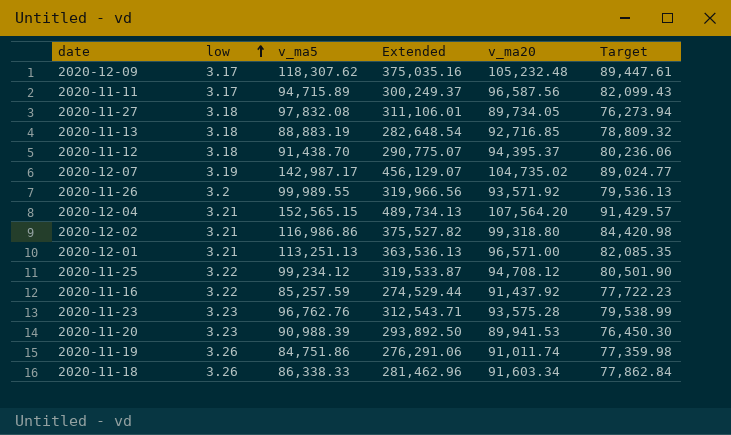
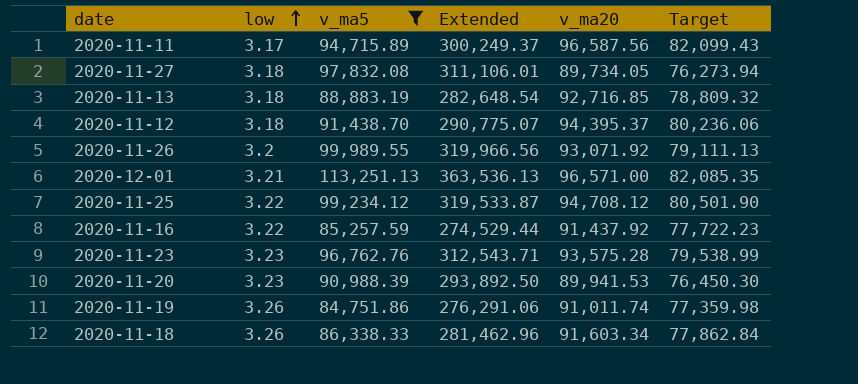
filter: none -> v_ma5 <= 113,251.13
2020-11-26 | v_ma20: 93,571.92 -> 93,071.92
2020-11-26 | Target: 79,536.13 -> 79,111.13

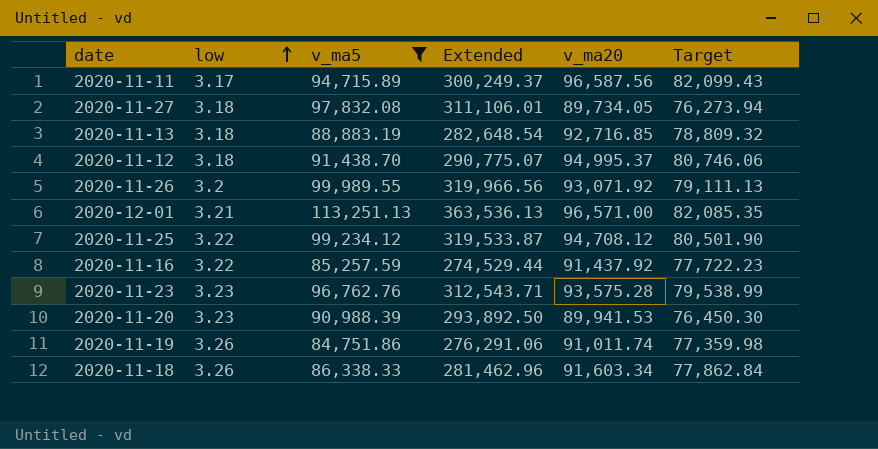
2020-11-12 | v_ma20: 94,395.37 -> 94,995.37
2020-11-12 | Target: 80,236.06 -> 80,746.06

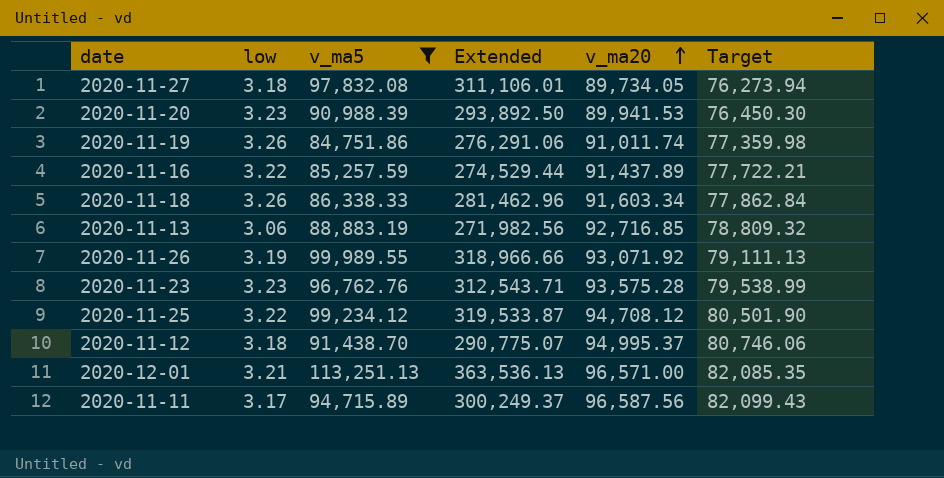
row order: low ascending -> v_ma20 ascending
2020-11-16 | v_ma20: 91,437.92 -> 91,437.89
2020-11-16 | Target: 77,722.23 -> 77,722.21
2020-11-13 | low: 3.18 -> 3.06
2020-11-13 | Extended: 282,648.54 -> 271,982.56
2020-11-26 | low: 3.2 -> 3.19
2020-11-26 | Extended: 319,966.56 -> 318,966.66

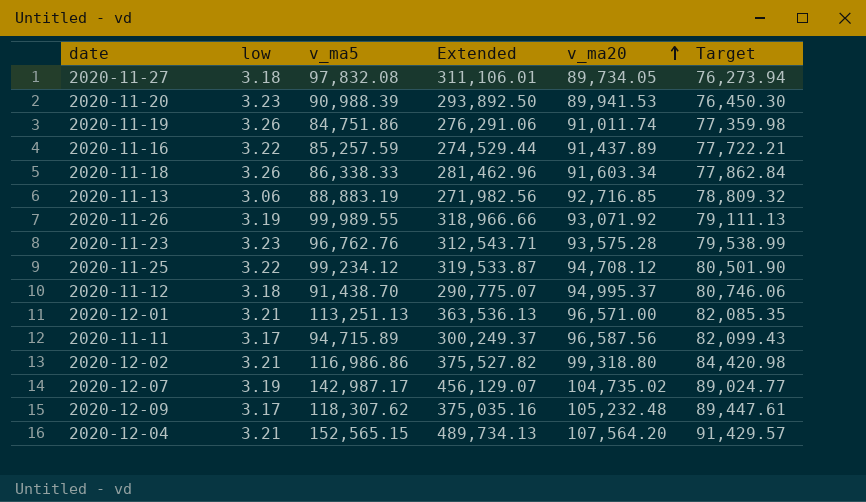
filter: v_ma5 <= 113,251.13 -> none

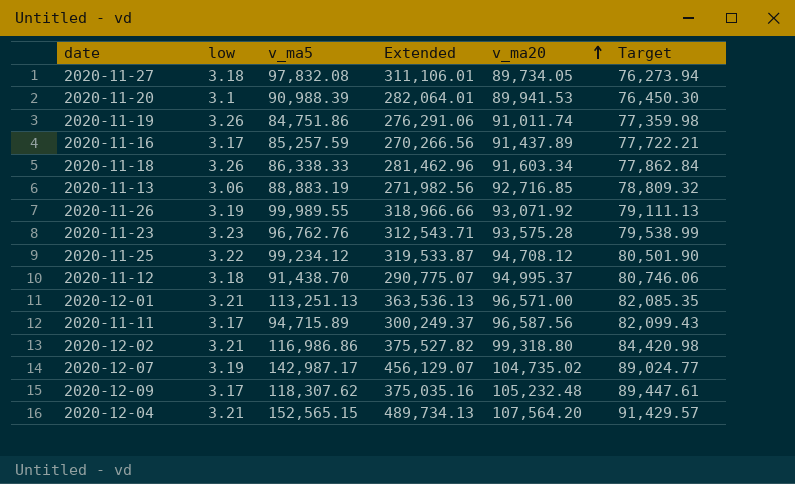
2020-11-20 | low: 3.23 -> 3.1
2020-11-20 | Extended: 293,892.50 -> 282,064.01
2020-11-16 | low: 3.22 -> 3.17
2020-11-16 | Extended: 274,529.44 -> 270,266.56

